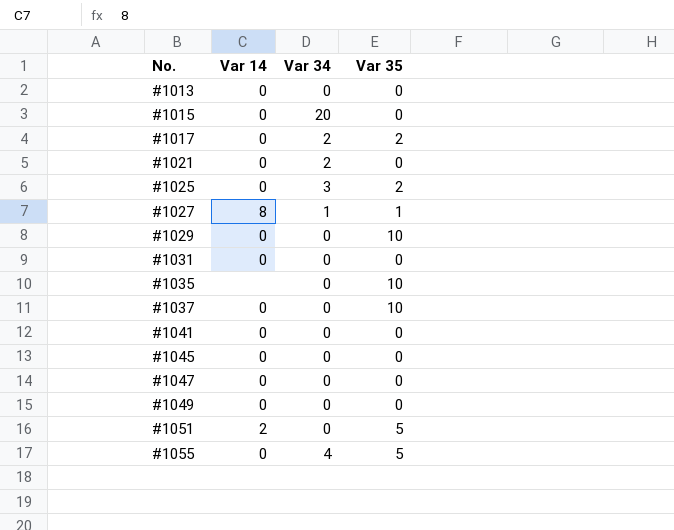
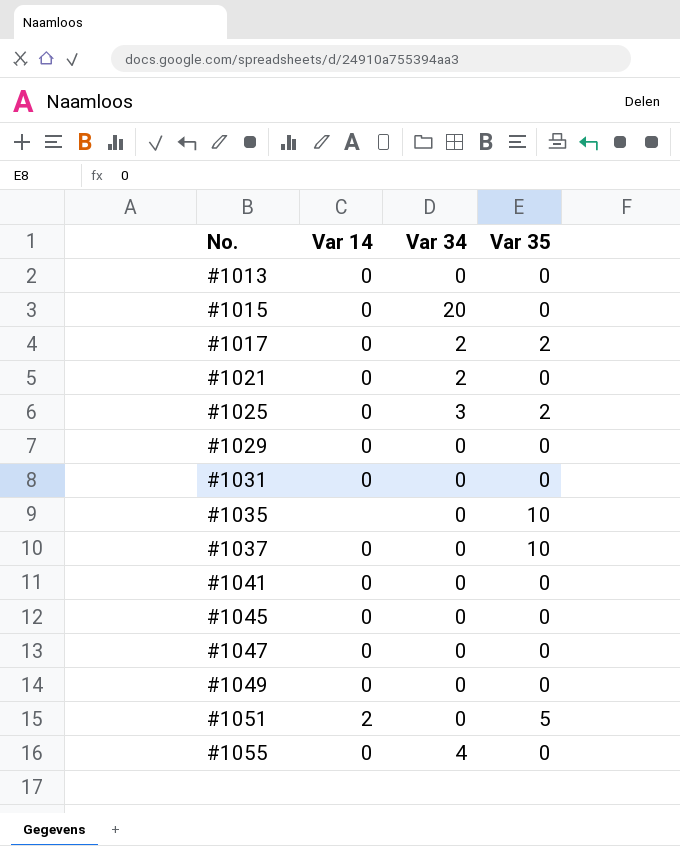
row #1027: 8 | 1 | 1 -> none
#1029 | Var 35: 10 -> 0
#1055 | Var 35: 5 -> 0

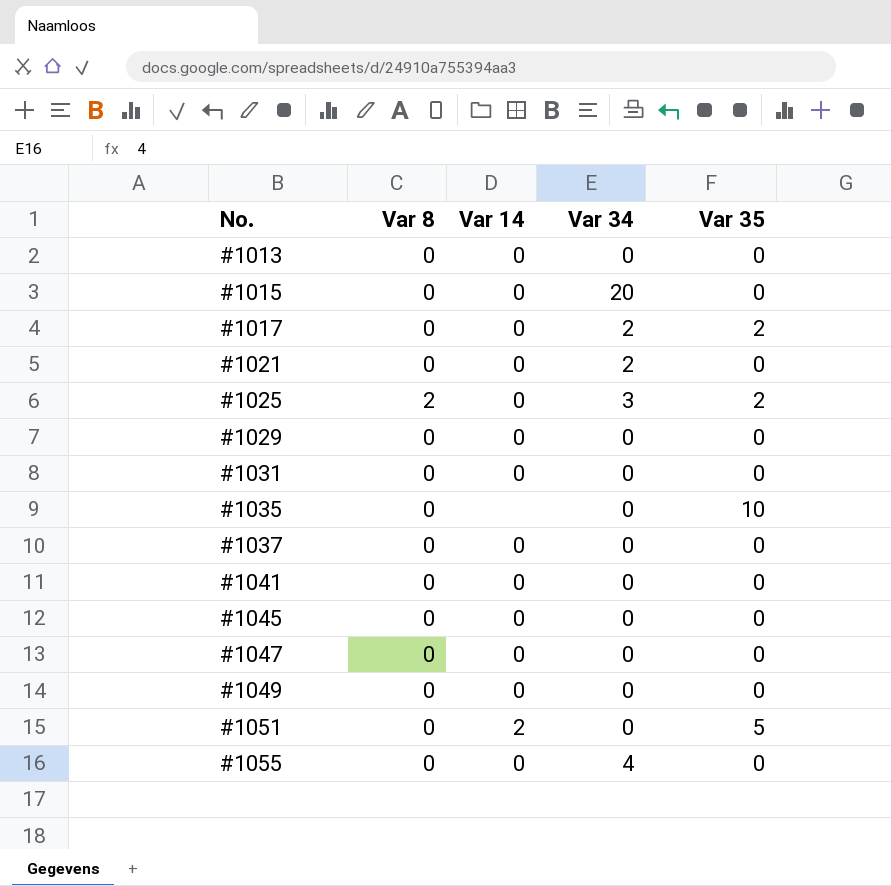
column Var 8 | position: none -> 2
#1037 | Var 35: 10 -> 0

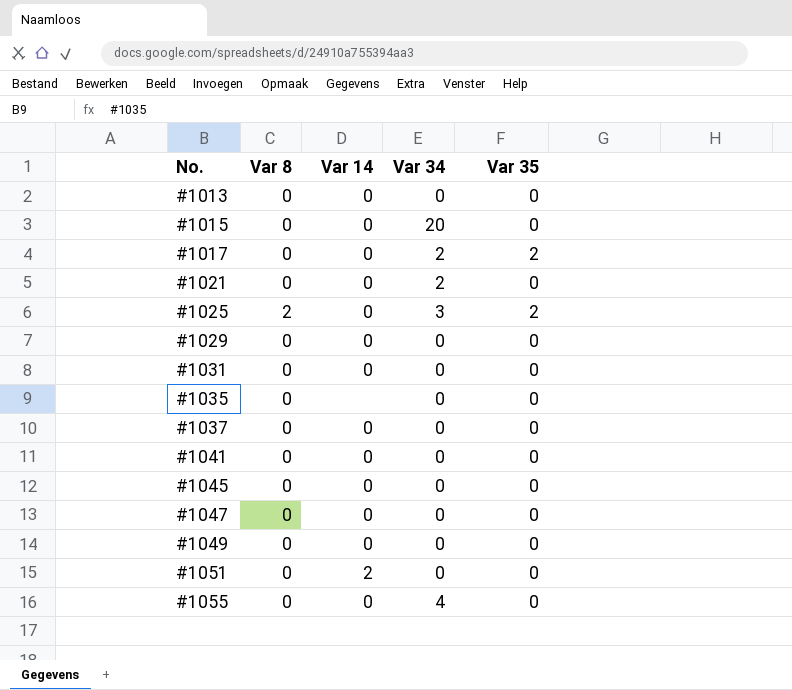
#1035 | Var 35: 10 -> 0
#1051 | Var 35: 5 -> 0

